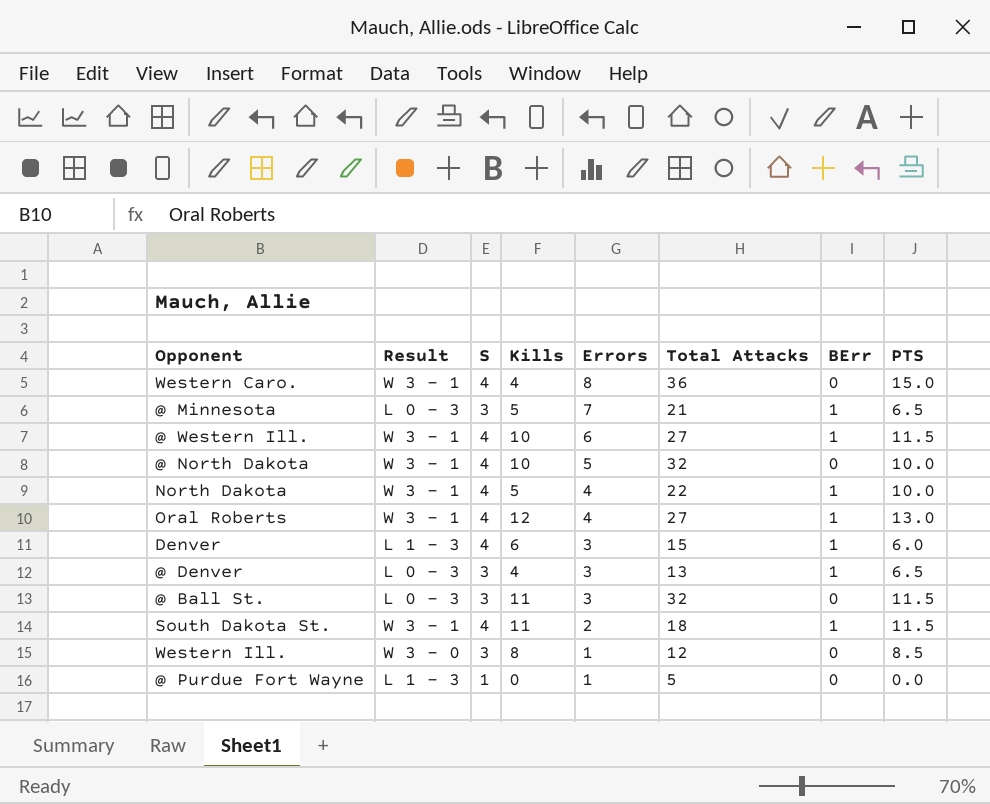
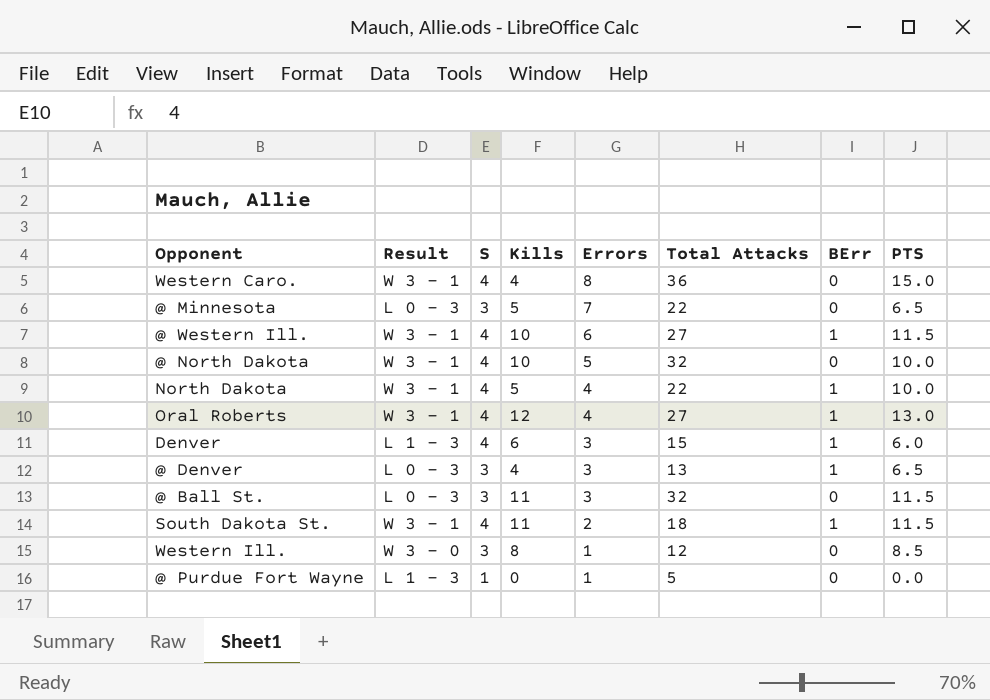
@ Minnesota | Total Attacks: 21 -> 22
@ Minnesota | BErr: 1 -> 0

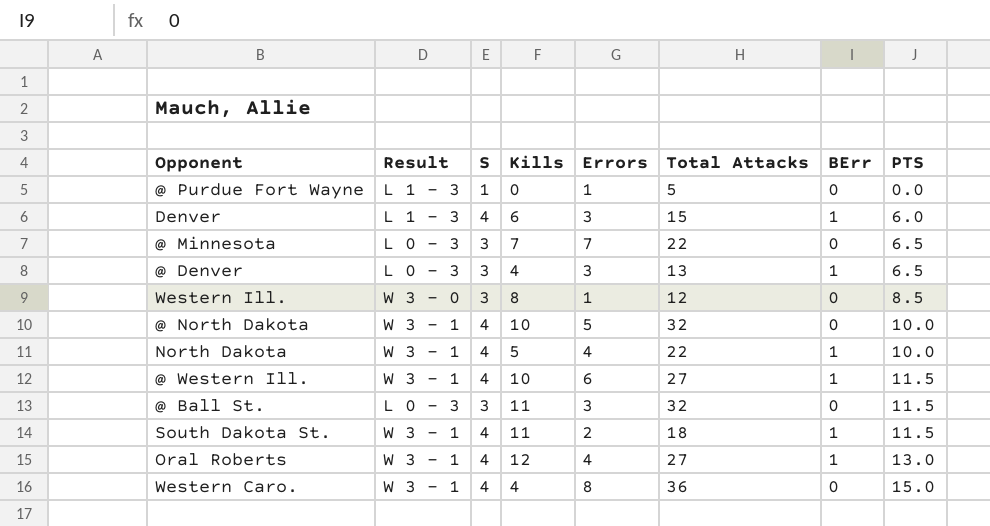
row order: Errors descending -> PTS ascending
@ Minnesota | Kills: 5 -> 7

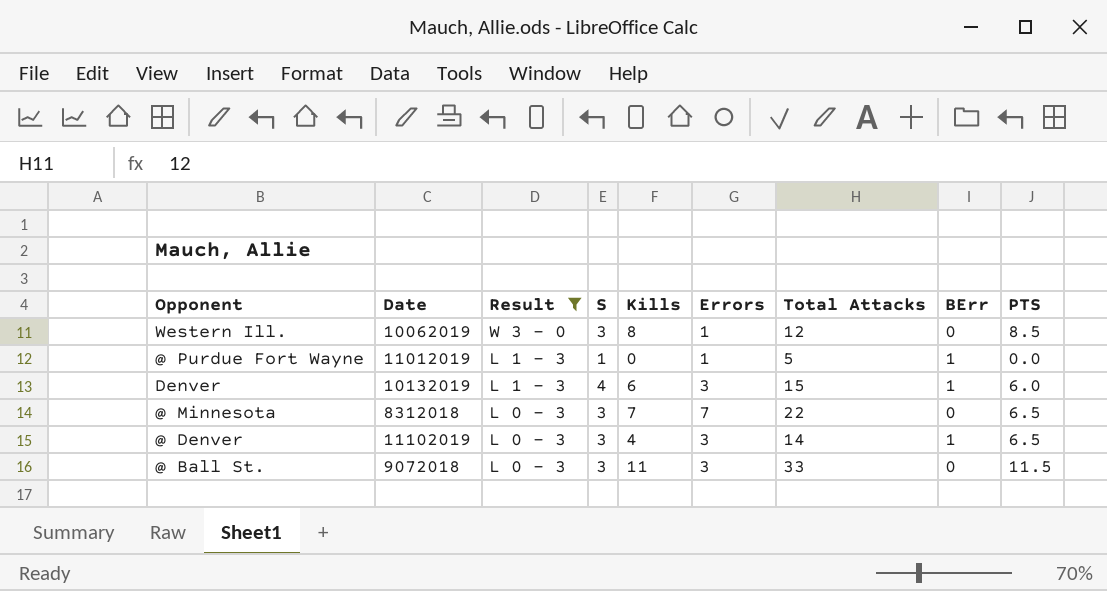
filter: none -> Result != W 3 - 1
row order: PTS ascending -> Result descending
column Date | position: none -> 2
@ Purdue Fort Wayne | BErr: 0 -> 1
@ Denver | Total Attacks: 13 -> 14
@ Ball St. | Total Attacks: 32 -> 33

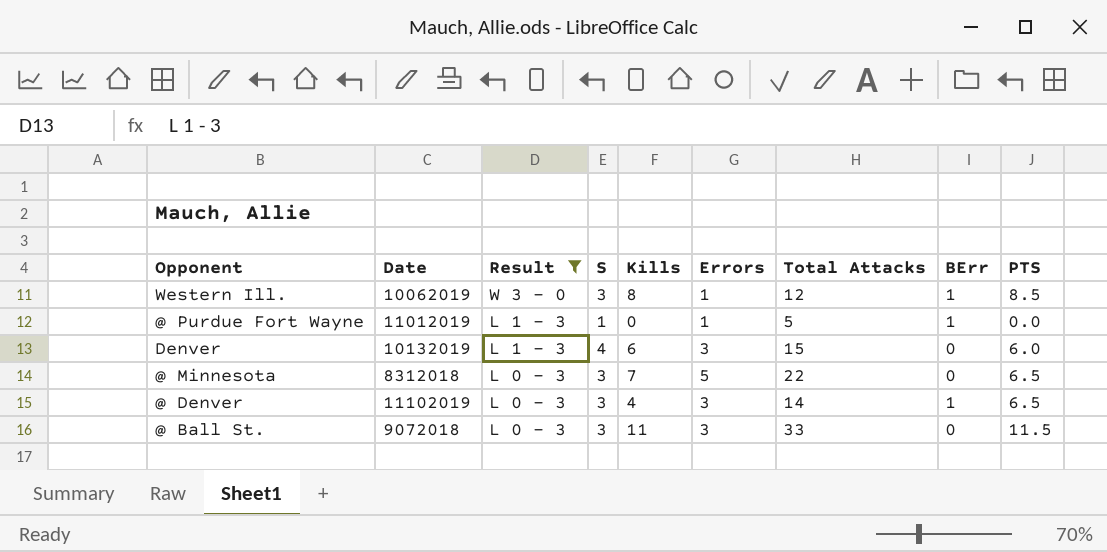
Western Ill. | BErr: 0 -> 1
Denver | BErr: 1 -> 0
@ Minnesota | Errors: 7 -> 5

